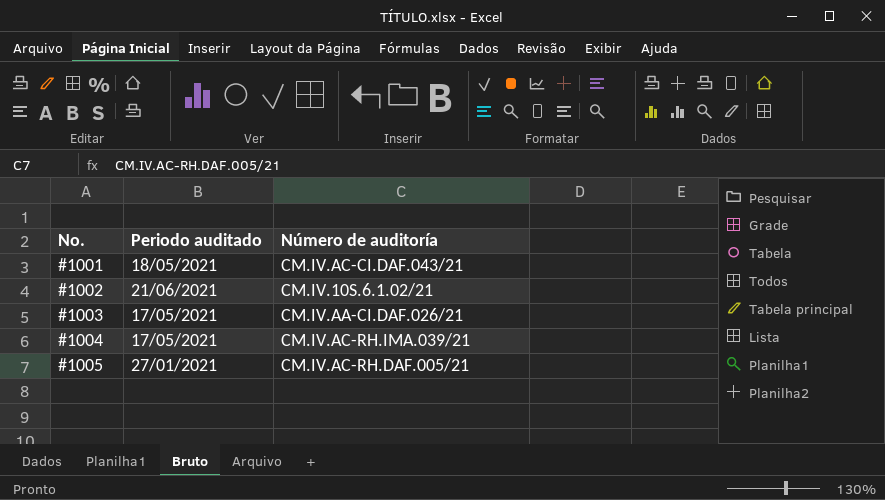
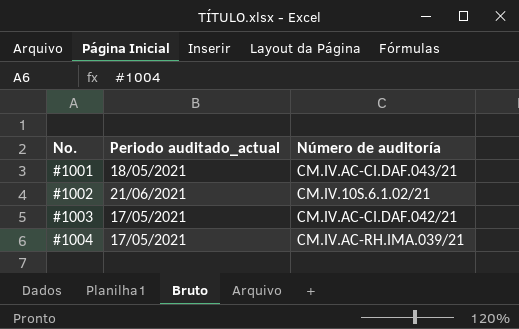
column name: Periodo auditado -> Periodo auditado_actual
row #1005: 27/01/2021 | CM.IV.AC-RH.DAF.005/21 -> none
#1003 | Número de auditoría: CM.IV.AA-CI.DAF.026/21 -> CM.IV.AC-CI.DAF.042/21

